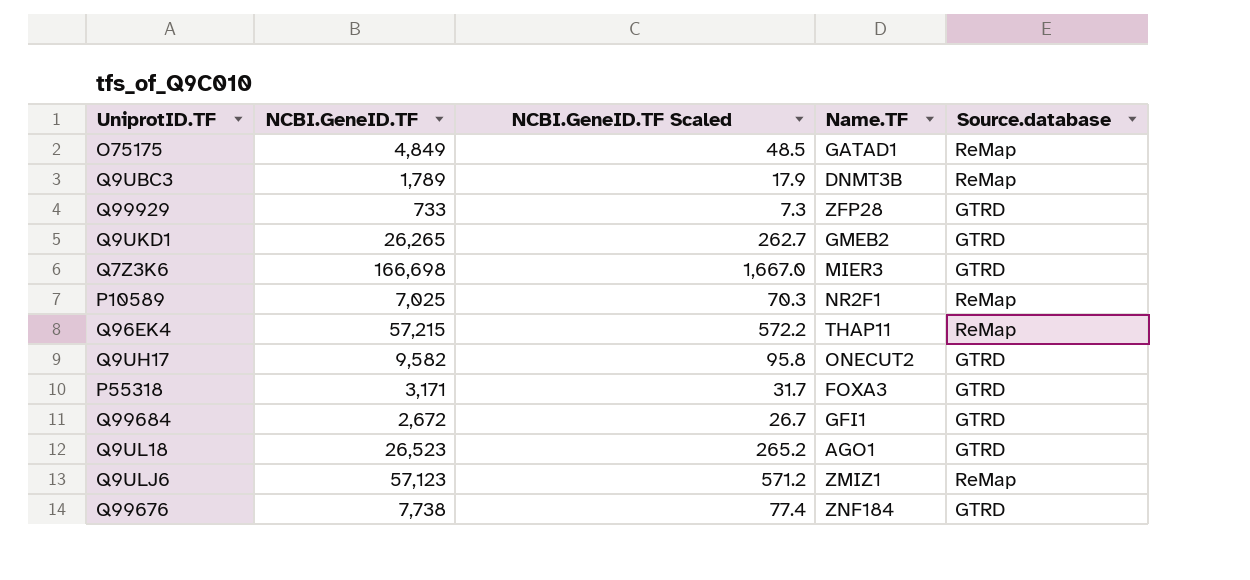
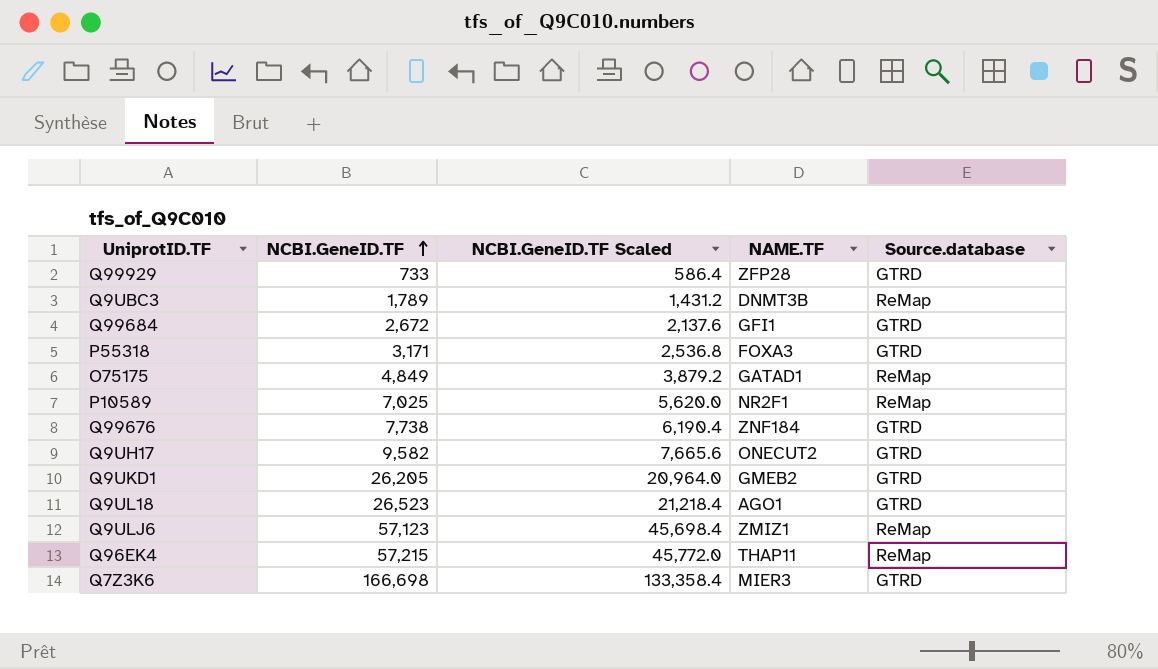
row order: none -> NCBI.GeneID.TF ascending
column NCBI.GeneID.TF Scaled | formula: [NCBI.GeneID.TF] * 0.01 -> [NCBI.GeneID.TF] * 0.8
column name: Name.TF -> NAME.TF
Q9UKD1 | NCBI.GeneID.TF: 26,265 -> 26,205

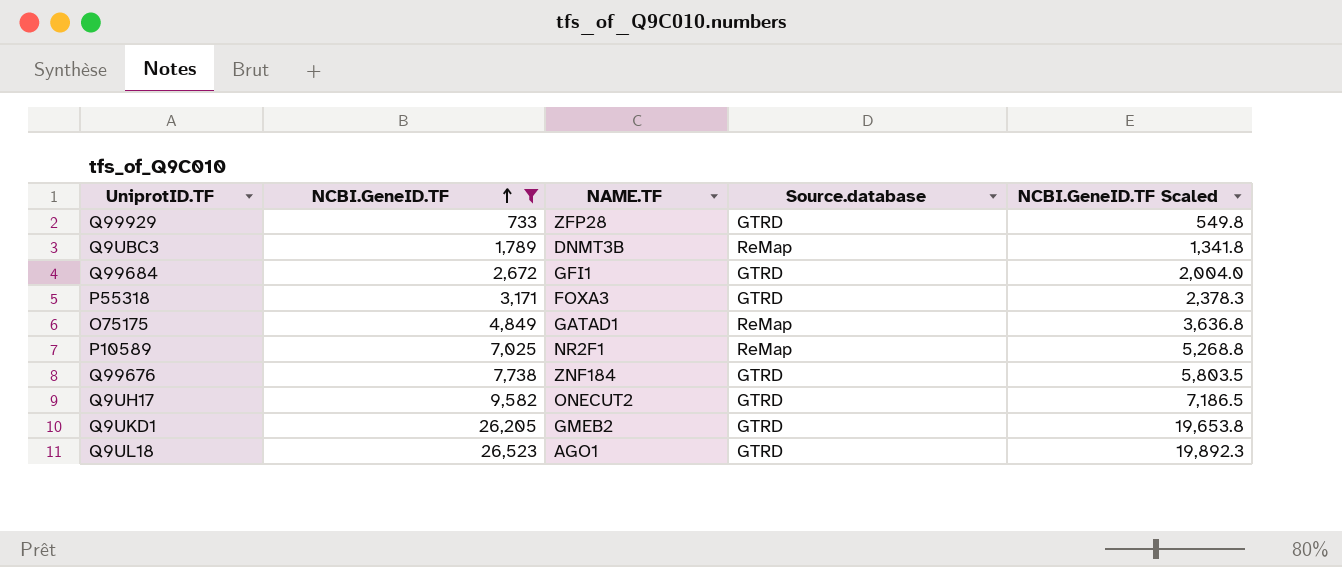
filter: none -> NCBI.GeneID.TF <= 26,523
column NCBI.GeneID.TF Scaled | formula: [NCBI.GeneID.TF] * 0.8 -> [NCBI.GeneID.TF] * 0.75
column NCBI.GeneID.TF Scaled | position: 3 -> 5

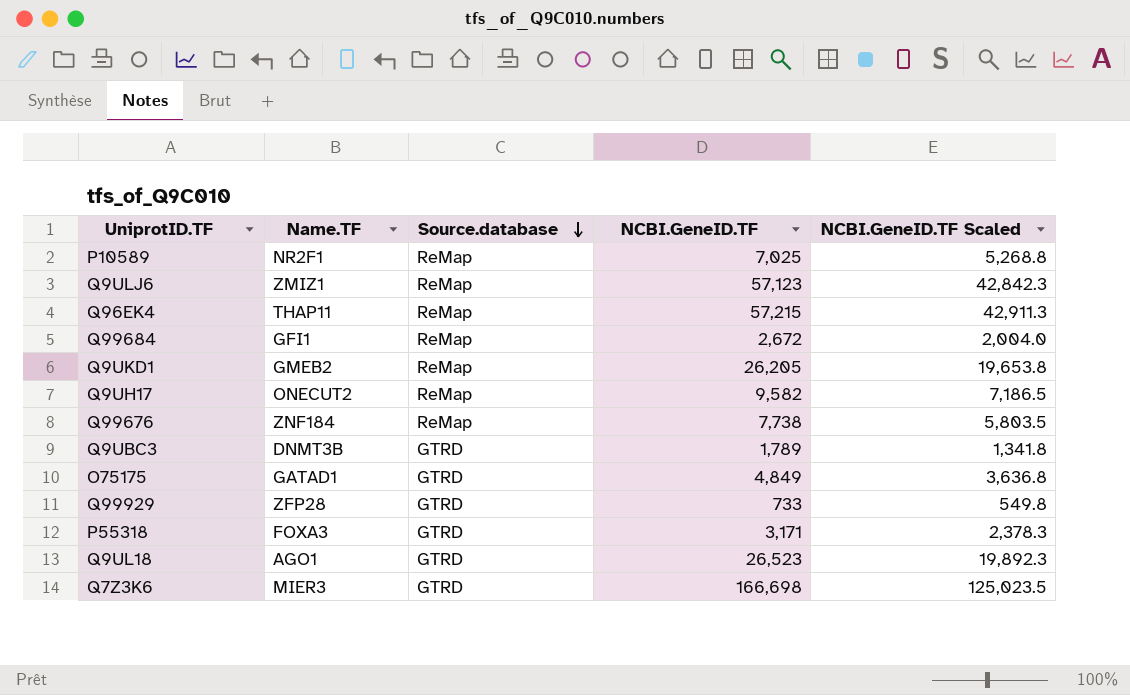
filter: NCBI.GeneID.TF <= 26,523 -> none
row order: NCBI.GeneID.TF ascending -> Source.database descending
column name: NAME.TF -> Name.TF
column NCBI.GeneID.TF | position: 2 -> 4
Q99684 | Source.database: GTRD -> ReMap
Q9UKD1 | Source.database: GTRD -> ReMap
Q9UH17 | Source.database: GTRD -> ReMap
Q99676 | Source.database: GTRD -> ReMap
Q9UBC3 | Source.database: ReMap -> GTRD
O75175 | Source.database: ReMap -> GTRD

